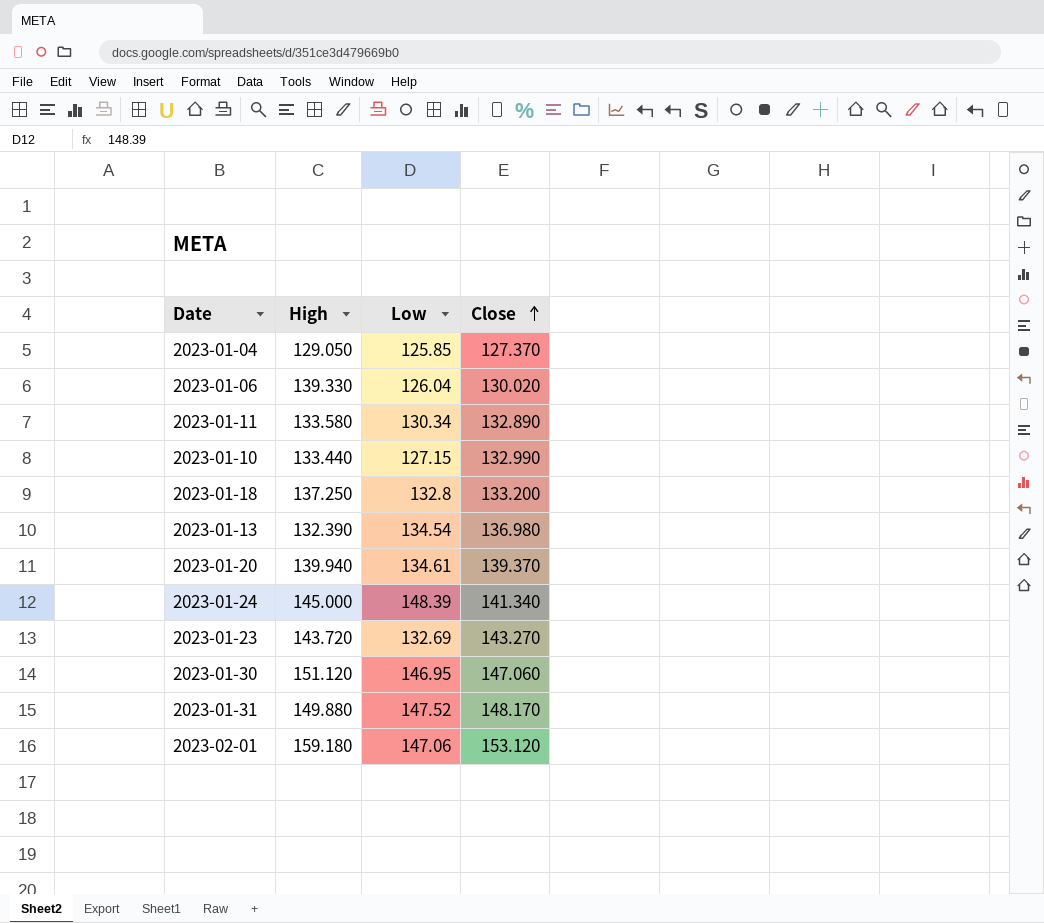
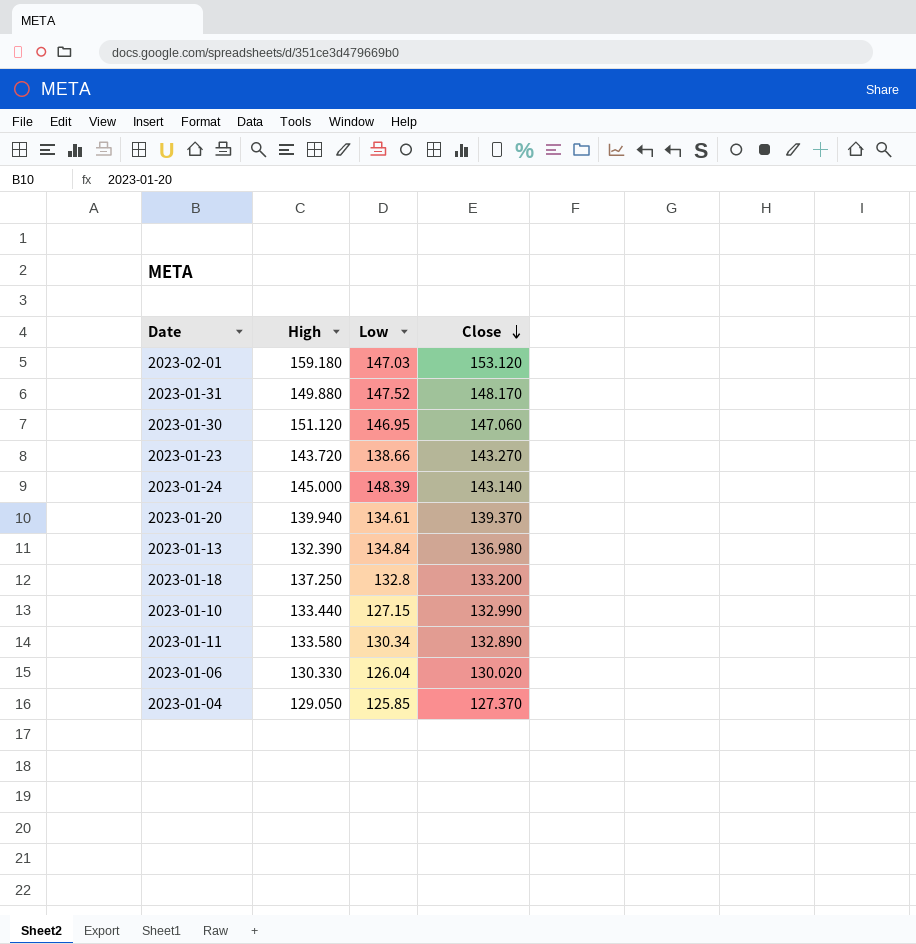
row order: Close ascending -> Close descending
2023-02-01 | Low: 147.06 -> 147.03
2023-01-23 | Low: 132.69 -> 138.66
2023-01-24 | Close: 141.340 -> 143.140
2023-01-13 | Low: 134.54 -> 134.84
2023-01-06 | High: 139.330 -> 130.330

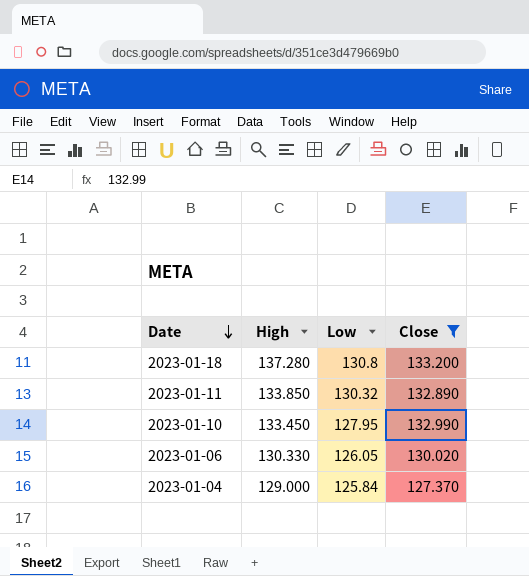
filter: none -> Close <= 133.200
row order: Close descending -> Date descending
2023-01-18 | High: 137.250 -> 137.280
2023-01-18 | Low: 132.8 -> 130.8
2023-01-11 | High: 133.580 -> 133.850
2023-01-11 | Low: 130.34 -> 130.32
2023-01-10 | High: 133.440 -> 133.450
2023-01-10 | Low: 127.15 -> 127.95
2023-01-06 | Low: 126.04 -> 126.05
2023-01-04 | High: 129.050 -> 129.000
2023-01-04 | Low: 125.85 -> 125.84

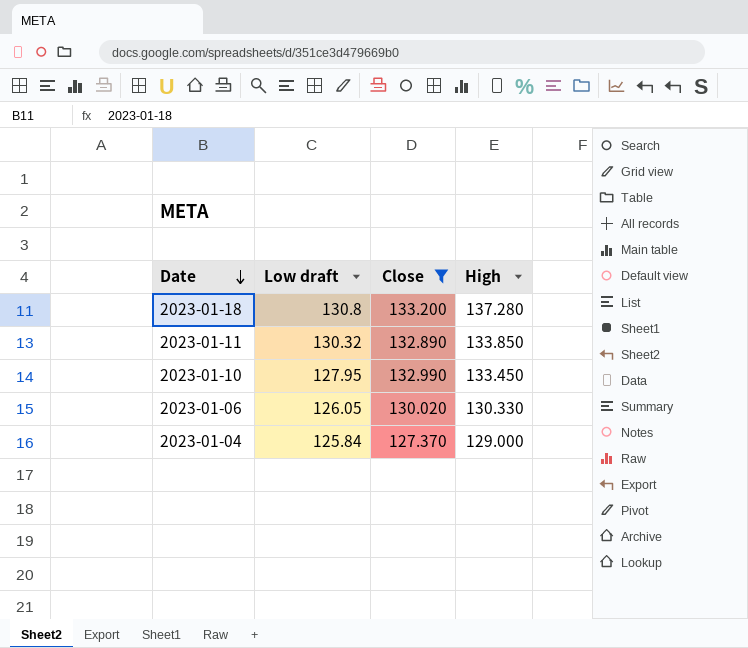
column name: Low -> Low draft
column High | position: 2 -> 4

